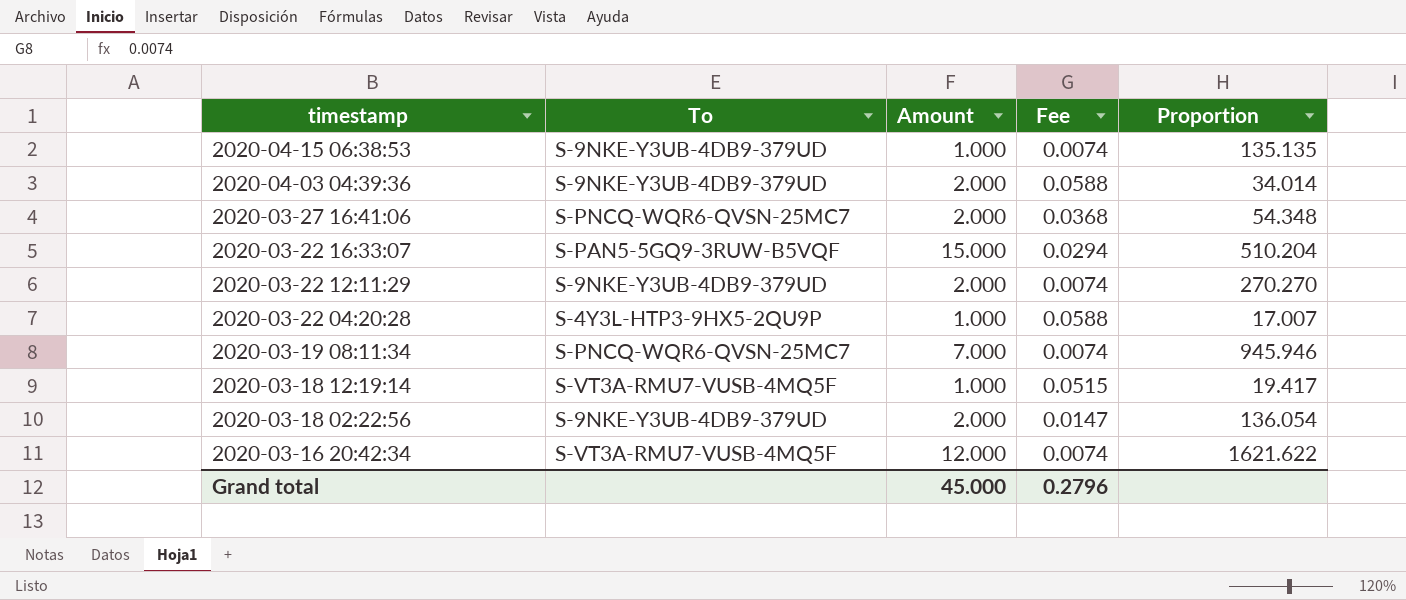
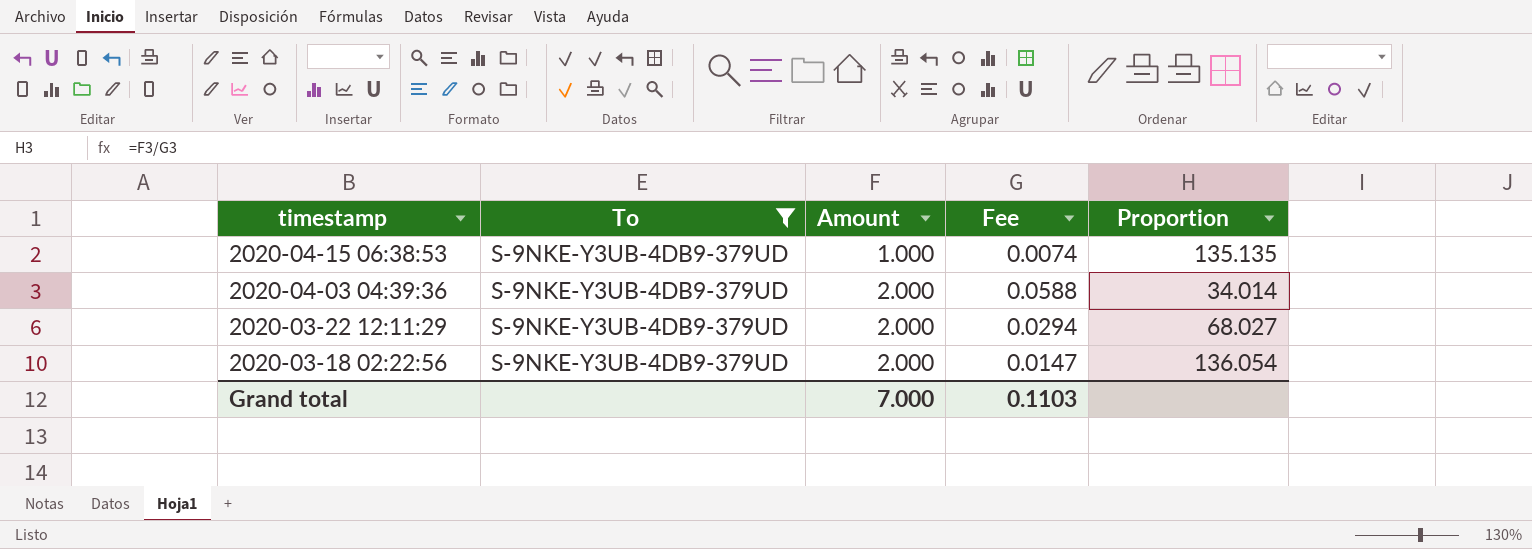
filter: none -> To = S-9NKE-Y3UB-4DB9-379UD
2020-03-22 12:11:29 | Fee: 0.0074 -> 0.0294
2020-03-22 12:11:29 | Proportion: 270.270 -> 68.027
Grand total | Amount: 45.000 -> 7.000
Grand total | Fee: 0.2796 -> 0.1103

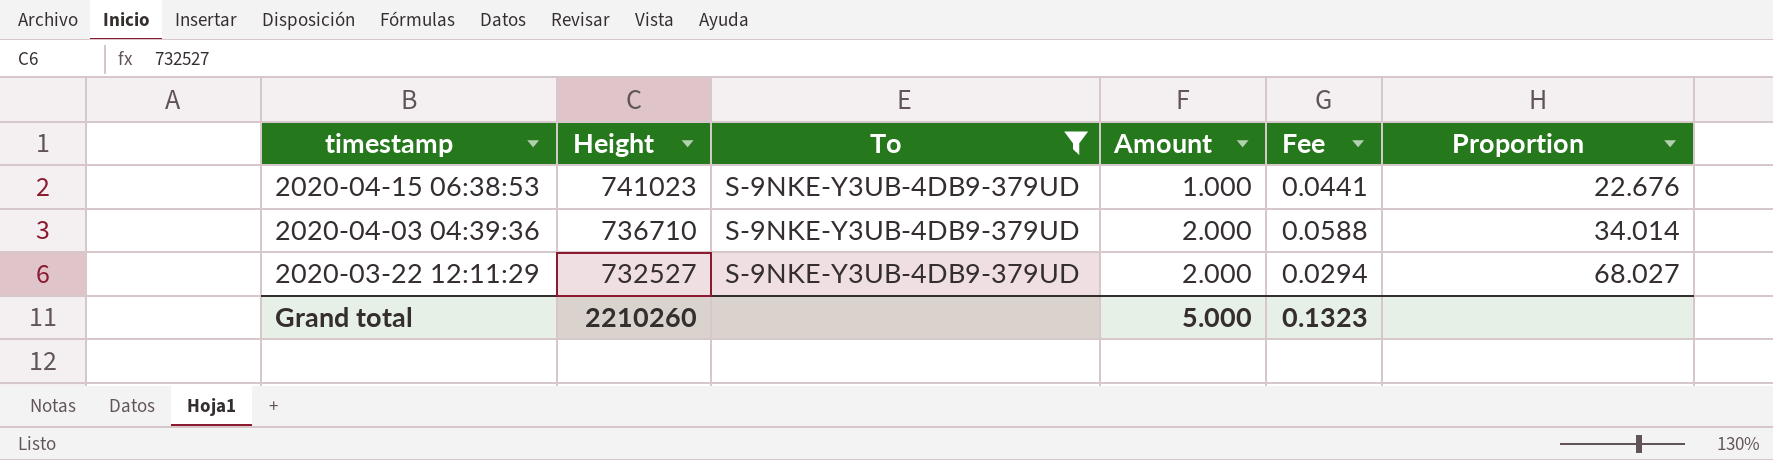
column Height | position: none -> 2
row 2020-03-18 02:22:56: S-9NKE-Y3UB-4DB9-379UD | 2.000 | 0.0147 | 136.054 -> none
2020-04-15 06:38:53 | Fee: 0.0074 -> 0.0441
2020-04-15 06:38:53 | Proportion: 135.135 -> 22.676
Grand total | Amount: 7.000 -> 5.000
Grand total | Fee: 0.1103 -> 0.1323

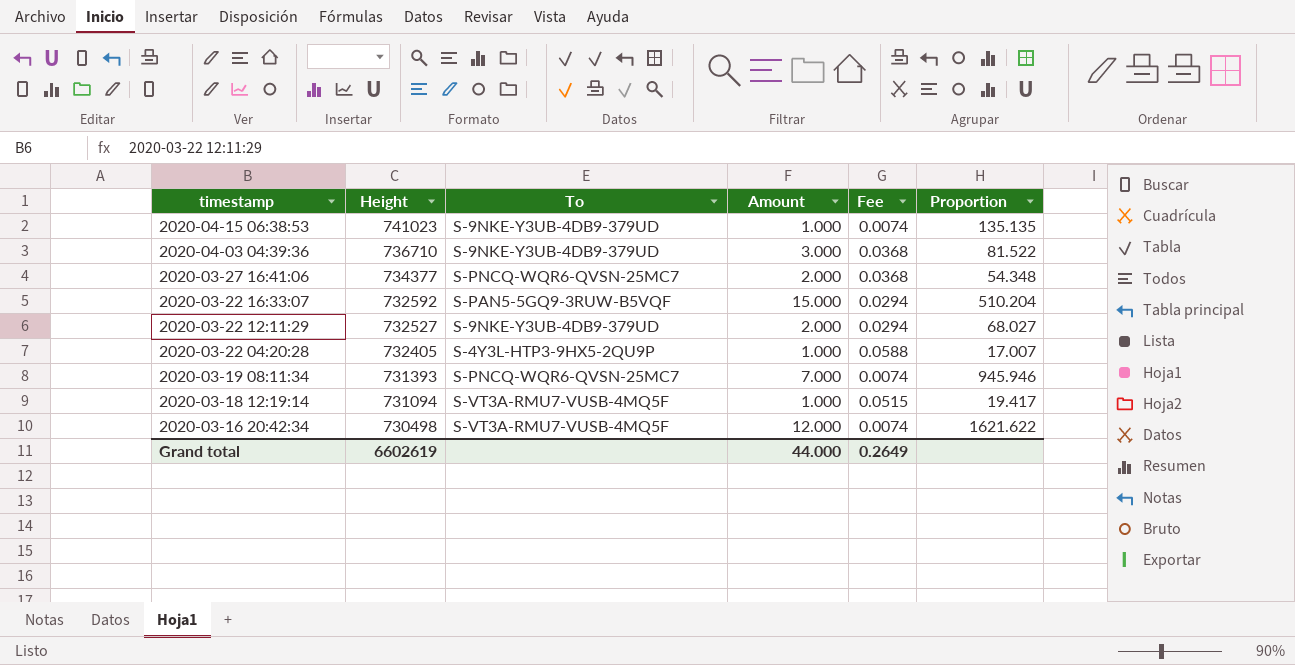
filter: To = S-9NKE-Y3UB-4DB9-379UD -> none
2020-04-15 06:38:53 | Fee: 0.0441 -> 0.0074
2020-04-15 06:38:53 | Proportion: 22.676 -> 135.135
2020-04-03 04:39:36 | Amount: 2.000 -> 3.000
2020-04-03 04:39:36 | Fee: 0.0588 -> 0.0368
2020-04-03 04:39:36 | Proportion: 34.014 -> 81.522
Grand total | Height: 2210260 -> 6602619
Grand total | Amount: 5.000 -> 44.000
Grand total | Fee: 0.1323 -> 0.2649

